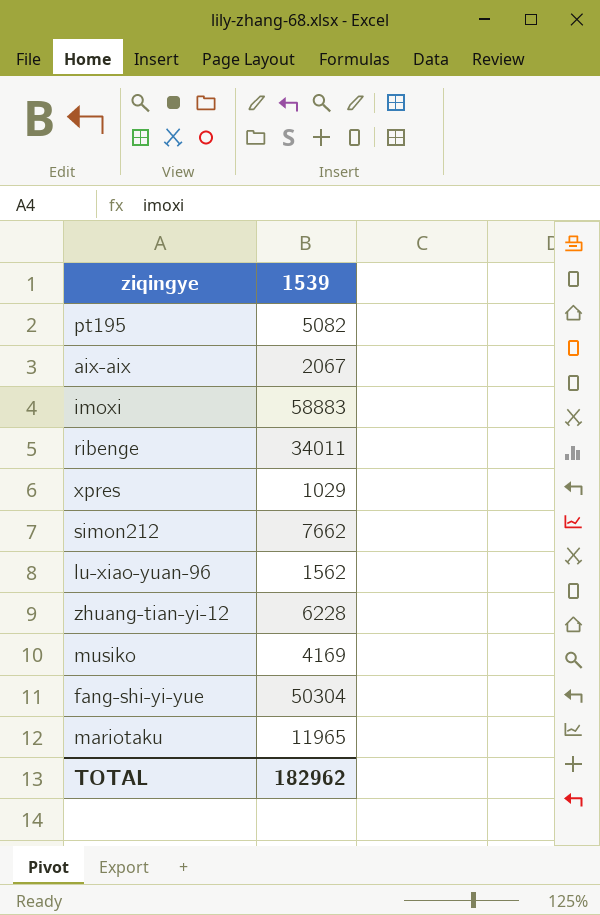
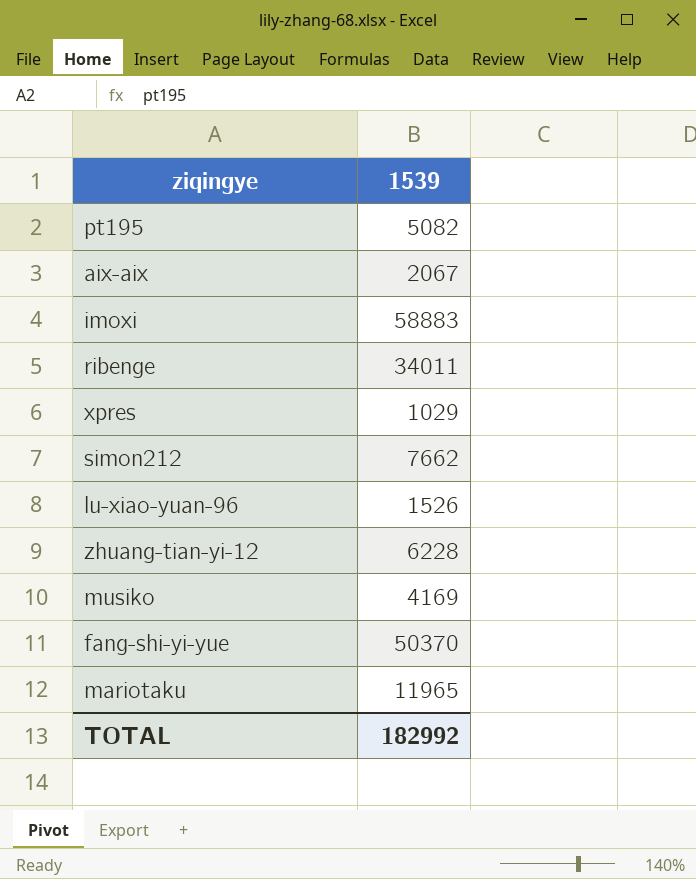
lu-xiao-yuan-96 | 1539: 1562 -> 1526
fang-shi-yi-yue | 1539: 50304 -> 50370
TOTAL | 1539: 182962 -> 182992

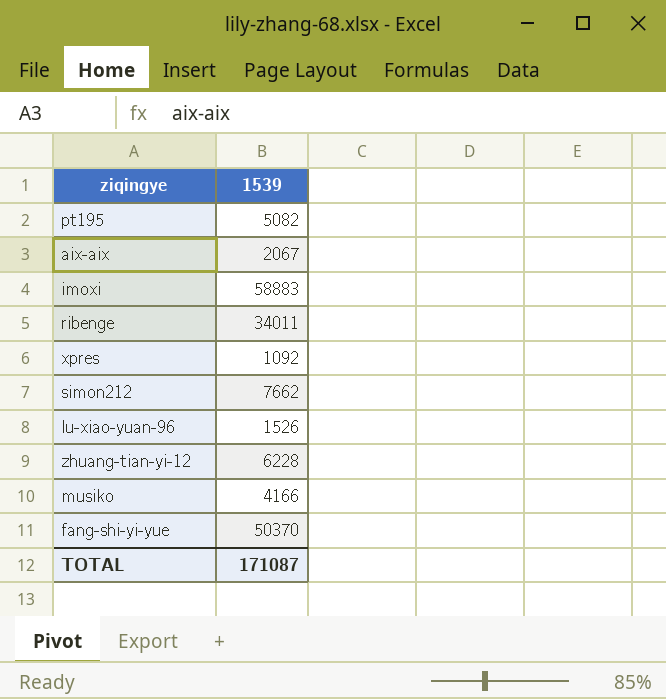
row mariotaku: 11965 -> none
xpres | 1539: 1029 -> 1092
musiko | 1539: 4169 -> 4166
TOTAL | 1539: 182992 -> 171087

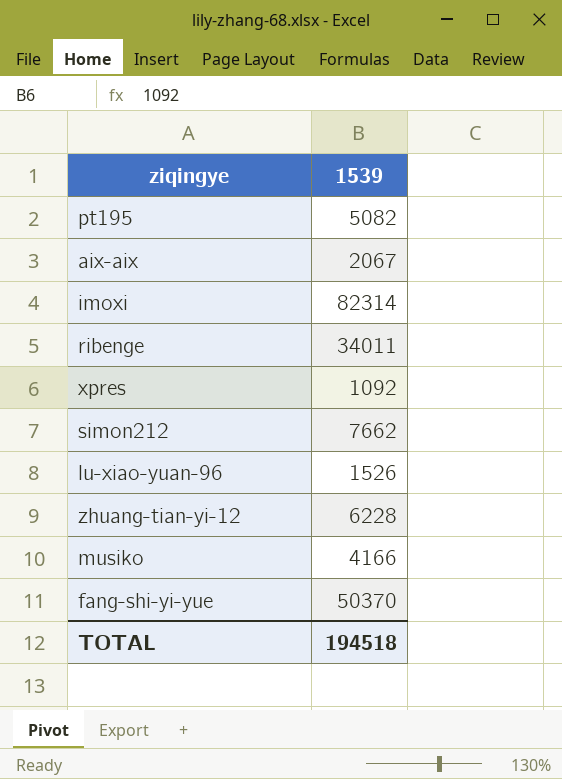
imoxi | 1539: 58883 -> 82314
TOTAL | 1539: 171087 -> 194518

